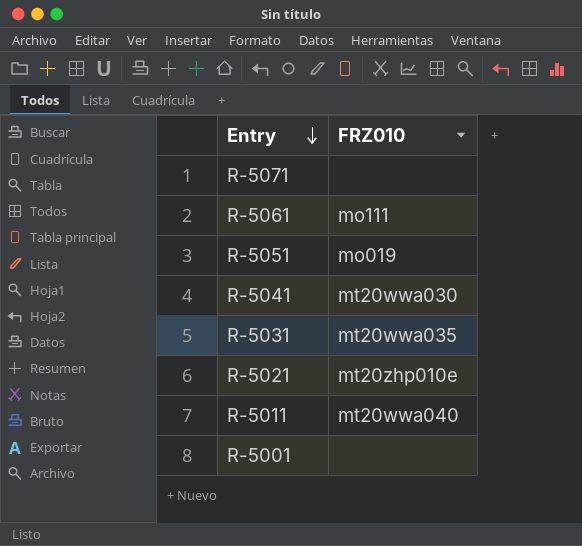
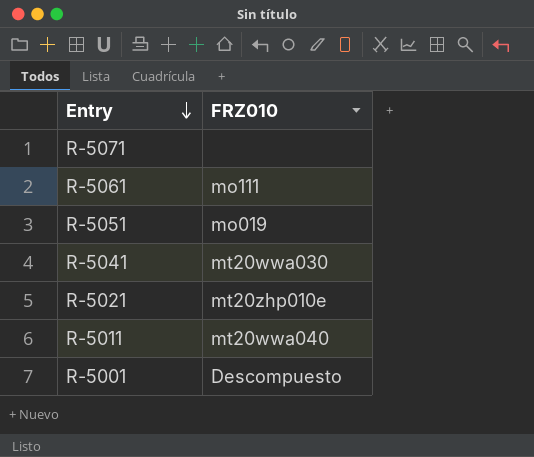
row R-5031: mt20wwa035 -> none
R-5001 | FRZ010: none -> Descompuesto

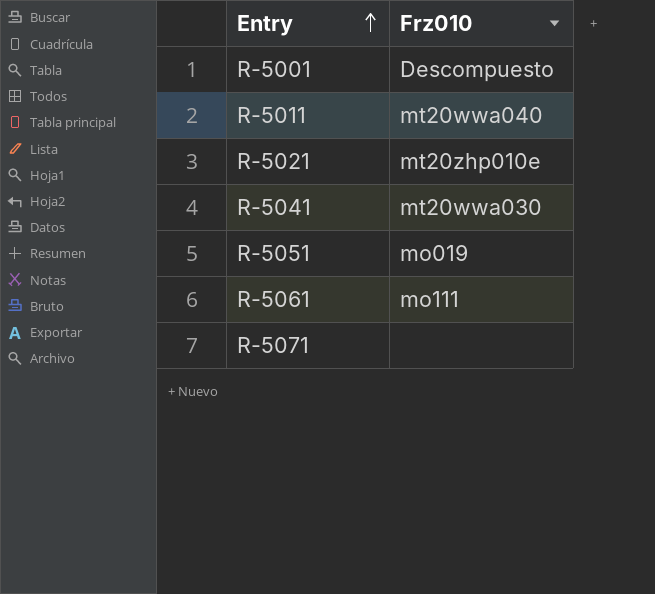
row order: Entry descending -> Entry ascending
column name: FRZ010 -> Frz010

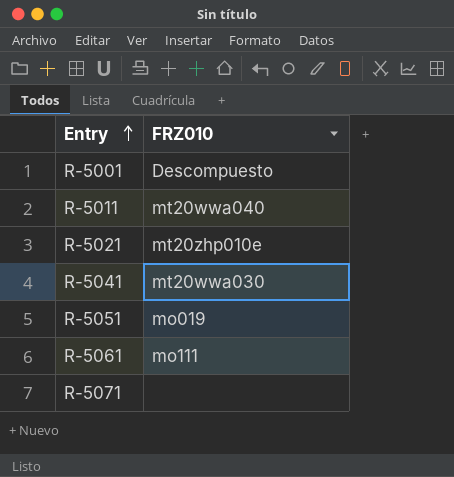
column name: Frz010 -> FRZ010

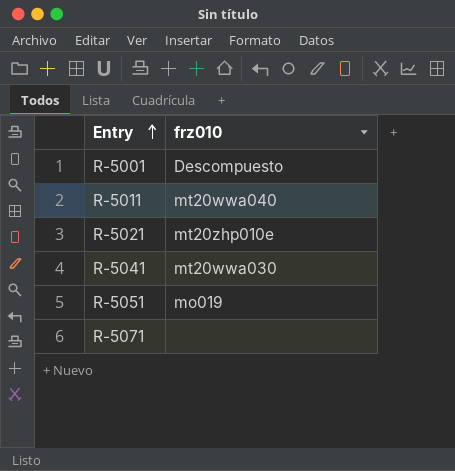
column name: FRZ010 -> frz010
row R-5061: mo111 -> none

